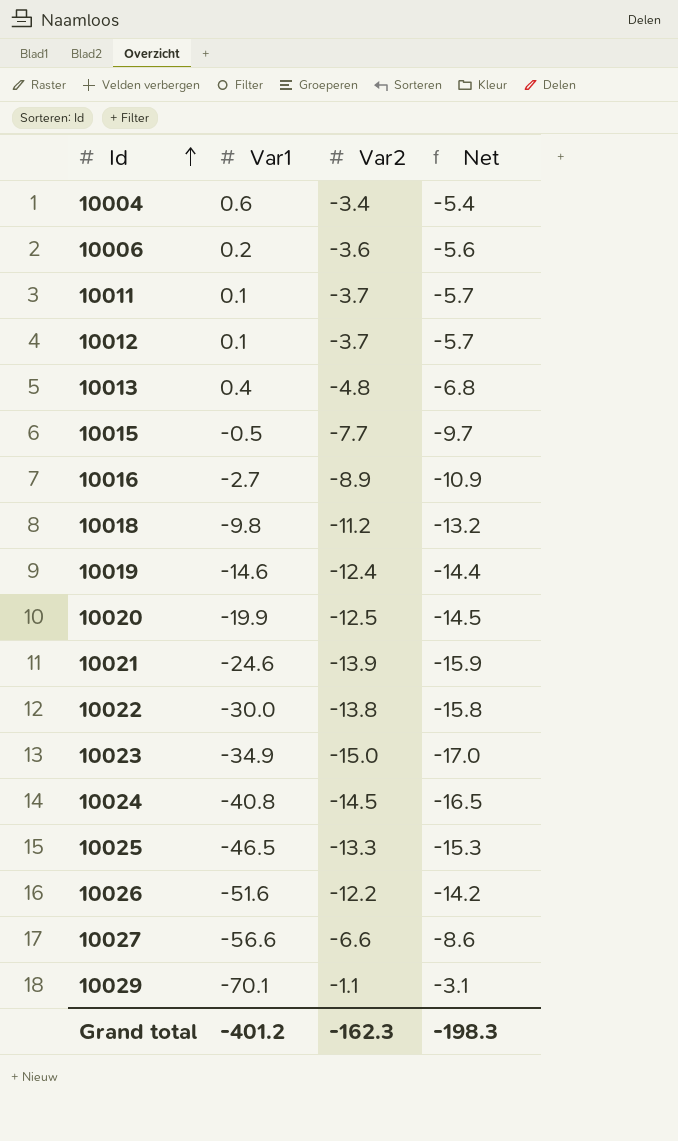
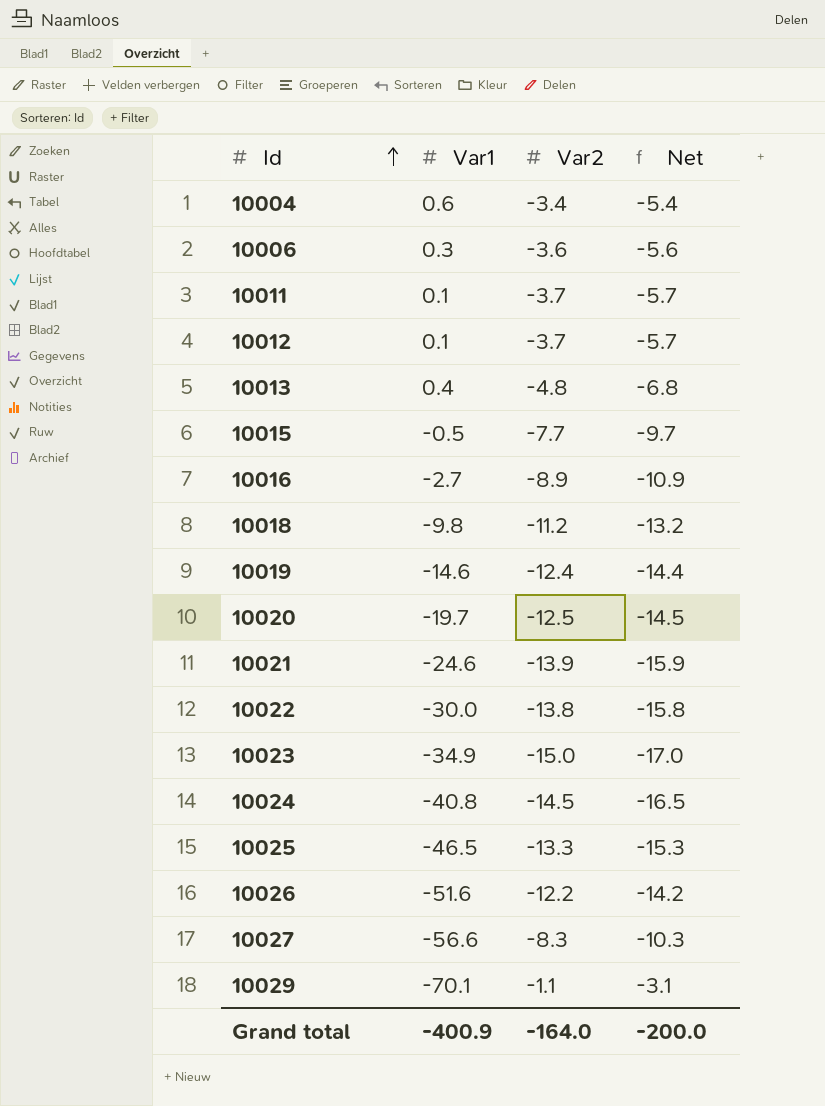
10006 | Var1: 0.2 -> 0.3
10020 | Var1: -19.9 -> -19.7
10027 | Var2: -6.6 -> -8.3
10027 | Net: -8.6 -> -10.3
Grand total | Var1: -401.2 -> -400.9
Grand total | Var2: -162.3 -> -164.0
Grand total | Net: -198.3 -> -200.0

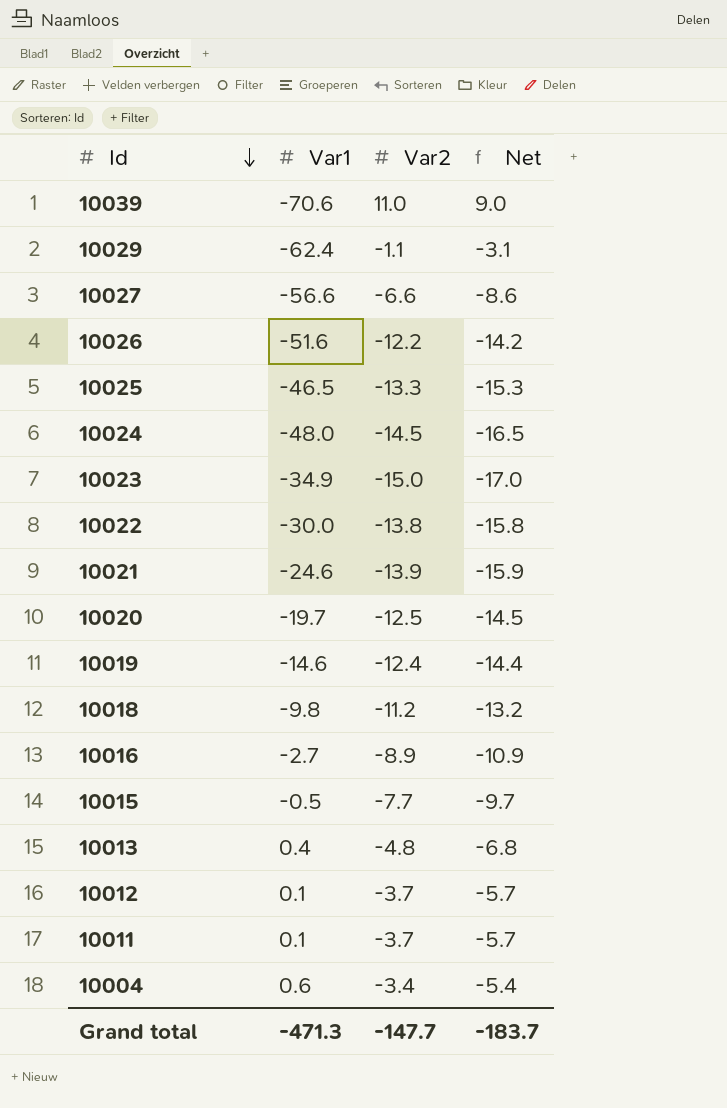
row order: Id ascending -> Id descending
row 10006: 0.3 | -3.6 | -5.6 -> none
row 10039: none -> -70.6 | 11.0 | 9.0
10029 | Var1: -70.1 -> -62.4
10027 | Var2: -8.3 -> -6.6
10027 | Net: -10.3 -> -8.6
10024 | Var1: -40.8 -> -48.0
Grand total | Var1: -400.9 -> -471.3
Grand total | Var2: -164.0 -> -147.7
Grand total | Net: -200.0 -> -183.7

